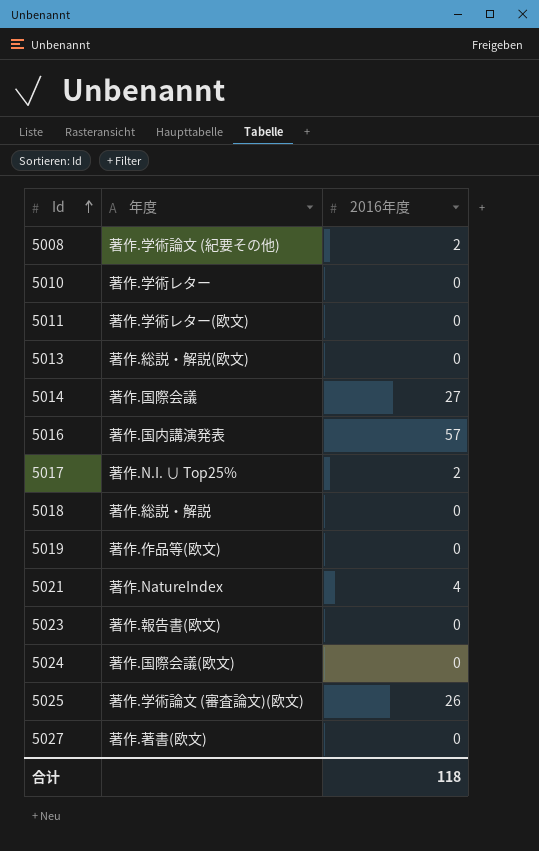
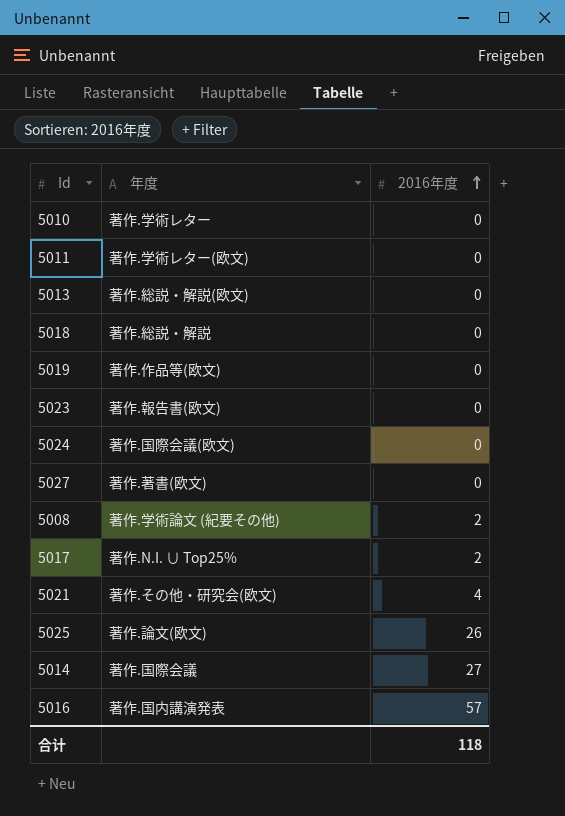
row order: Id ascending -> 2016年度 ascending
5021 | 年度: 著作.NatureIndex -> 著作.その他・研究会(欧文)
5025 | 年度: 著作.学術論文 (審査論文)(欧文) -> 著作.論文(欧文)

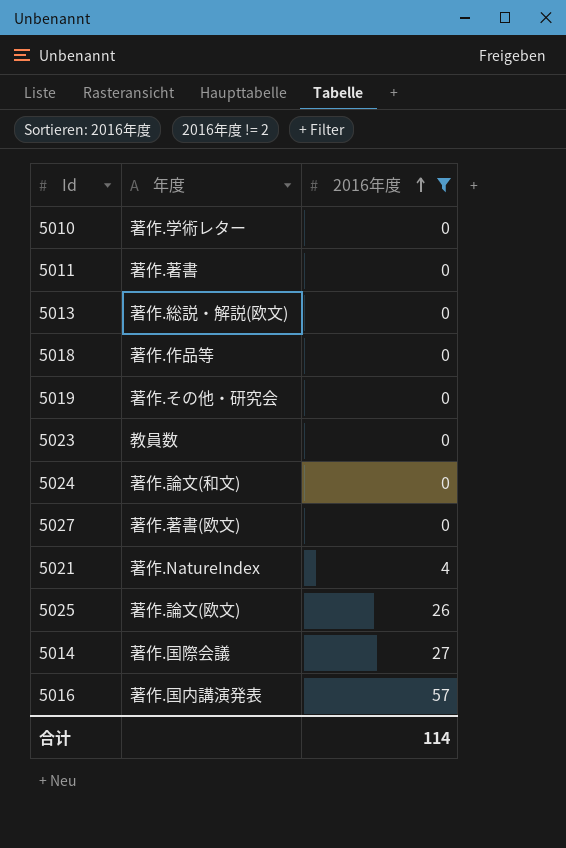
filter: none -> 2016年度 != 2
5011 | 年度: 著作.学術レター(欧文) -> 著作.著書
5018 | 年度: 著作.総説・解説 -> 著作.作品等
5019 | 年度: 著作.作品等(欧文) -> 著作.その他・研究会
5023 | 年度: 著作.報告書(欧文) -> 教員数
5024 | 年度: 著作.国際会議(欧文) -> 著作.論文(和文)
5021 | 年度: 著作.その他・研究会(欧文) -> 著作.NatureIndex
合计 | 2016年度: 118 -> 114

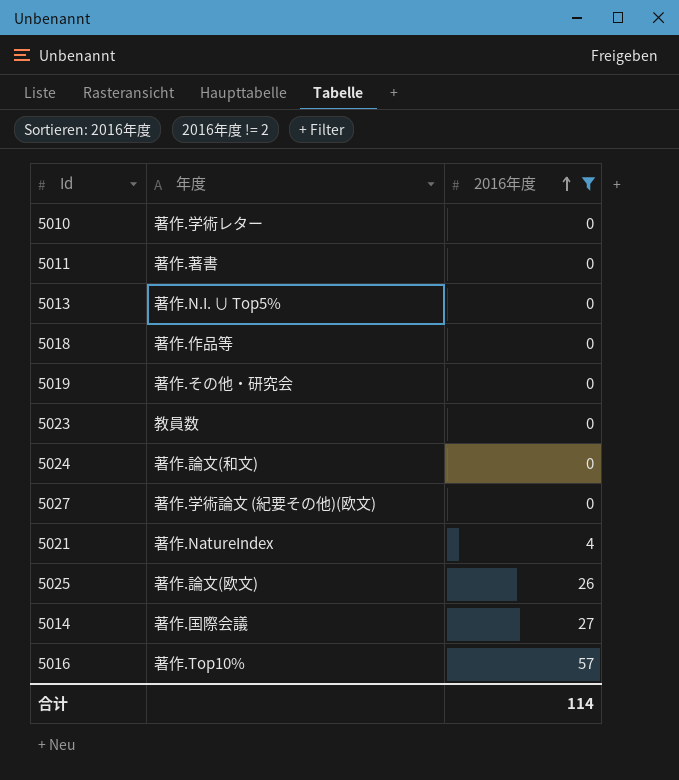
5013 | 年度: 著作.総説・解説(欧文) -> 著作.N.I. ∪ Top5%
5027 | 年度: 著作.著書(欧文) -> 著作.学術論文 (紀要その他)(欧文)
5016 | 年度: 著作.国内講演発表 -> 著作.Top10%

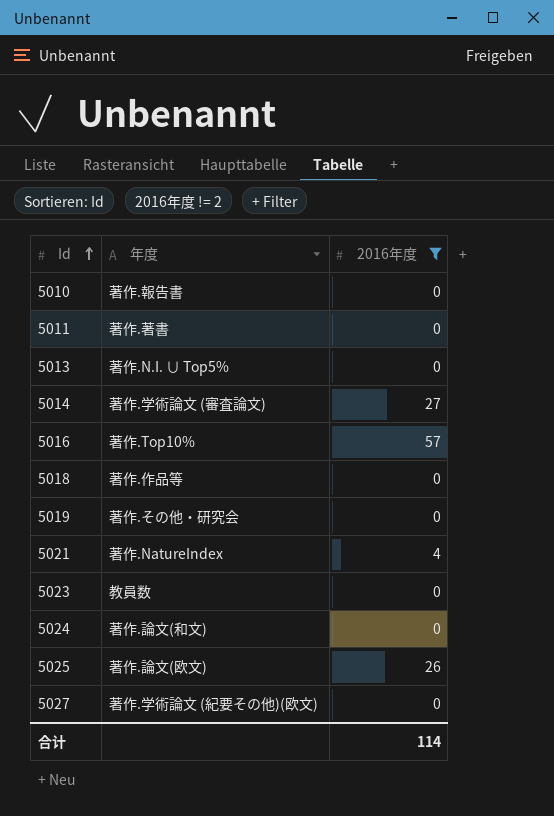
row order: 2016年度 ascending -> Id ascending
5010 | 年度: 著作.学術レター -> 著作.報告書
5014 | 年度: 著作.国際会議 -> 著作.学術論文 (審査論文)

